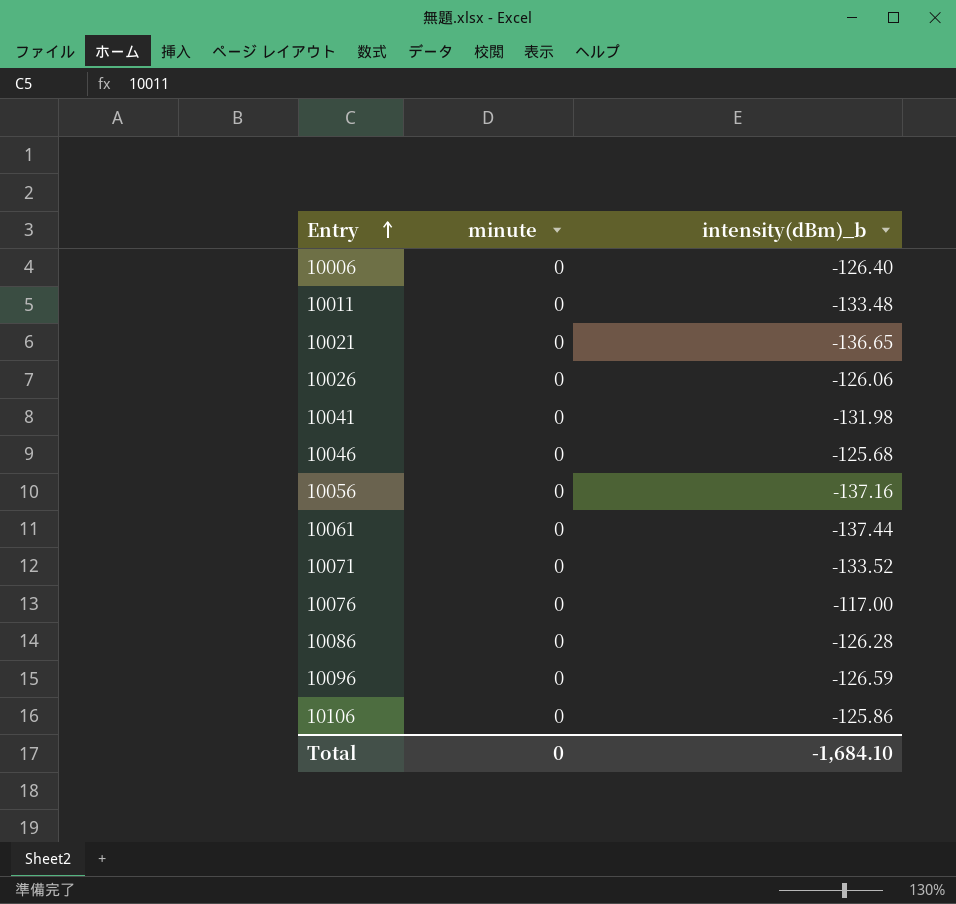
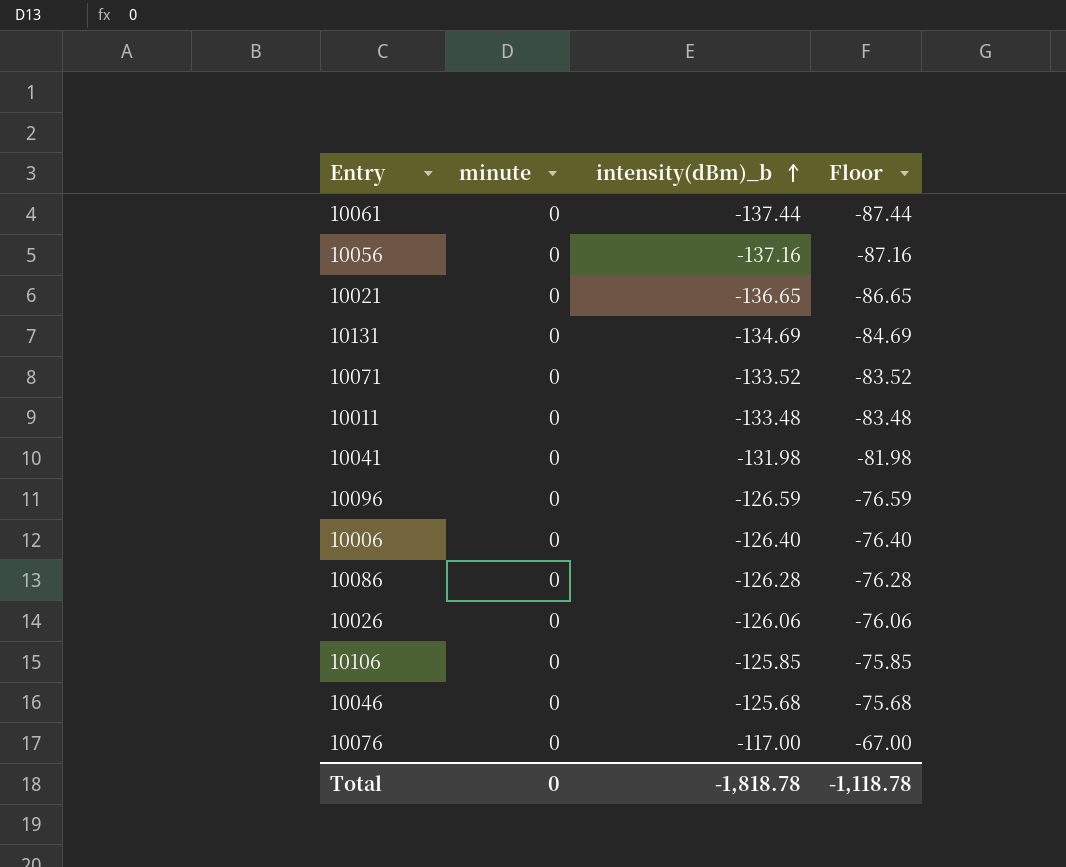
row order: Entry ascending -> intensity(dBm)_b ascending
column Floor | formula: none -> [intensity(dBm)_b] + 50
row 10131: none -> 0 | -134.69 | -84.69
10106 | intensity(dBm)_b: -125.86 -> -125.85
Total | intensity(dBm)_b: -1,684.10 -> -1,818.78

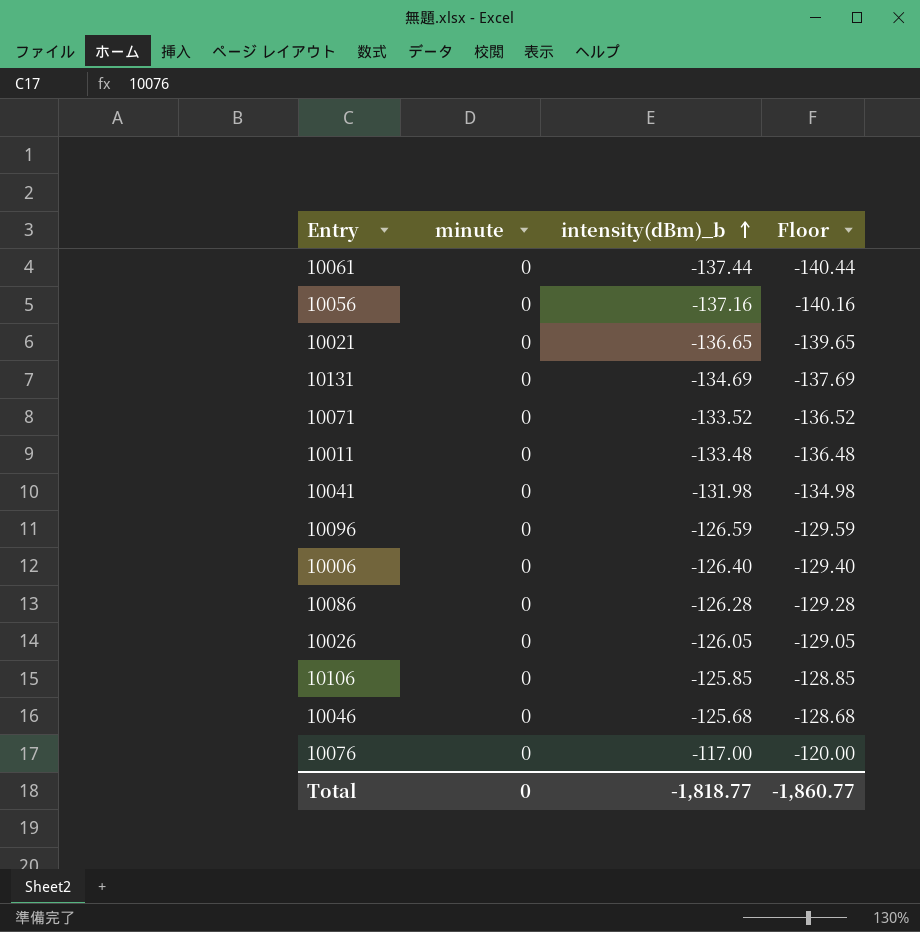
column Floor | formula: [intensity(dBm)_b] + 50 -> [intensity(dBm)_b] - 3
10026 | intensity(dBm)_b: -126.06 -> -126.05
Total | intensity(dBm)_b: -1,818.78 -> -1,818.77
Total | Floor: -1,118.78 -> -1,860.77

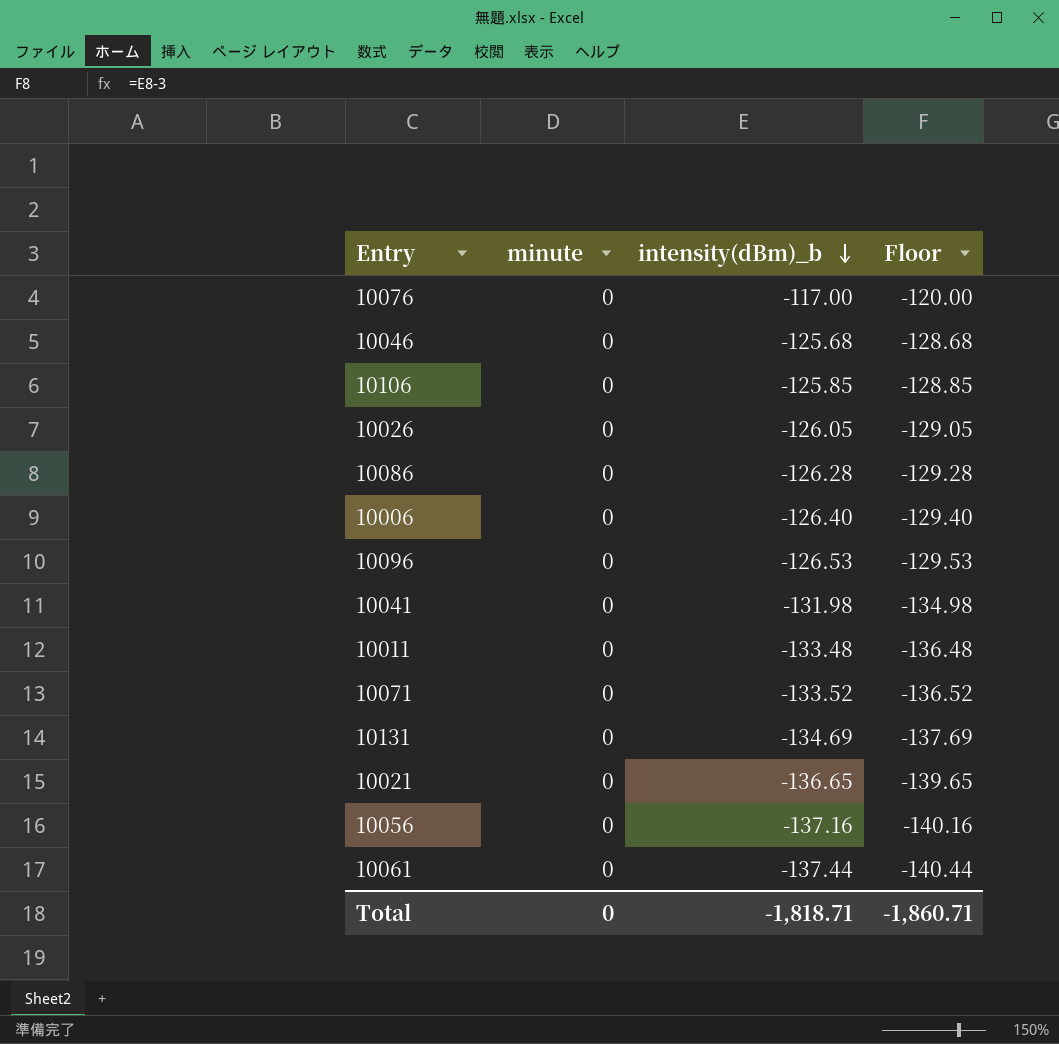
row order: intensity(dBm)_b ascending -> intensity(dBm)_b descending
10096 | intensity(dBm)_b: -126.59 -> -126.53
10096 | Floor: -129.59 -> -129.53
Total | intensity(dBm)_b: -1,818.77 -> -1,818.71
Total | Floor: -1,860.77 -> -1,860.71

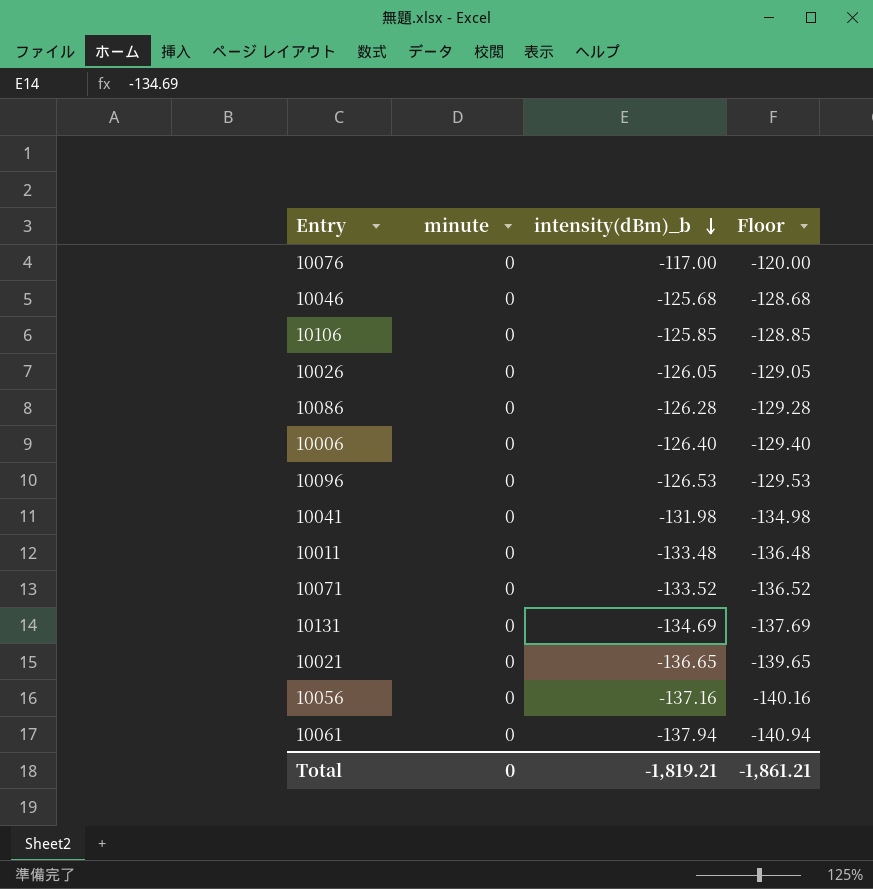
10061 | intensity(dBm)_b: -137.44 -> -137.94
10061 | Floor: -140.44 -> -140.94
Total | intensity(dBm)_b: -1,818.71 -> -1,819.21
Total | Floor: -1,860.71 -> -1,861.21

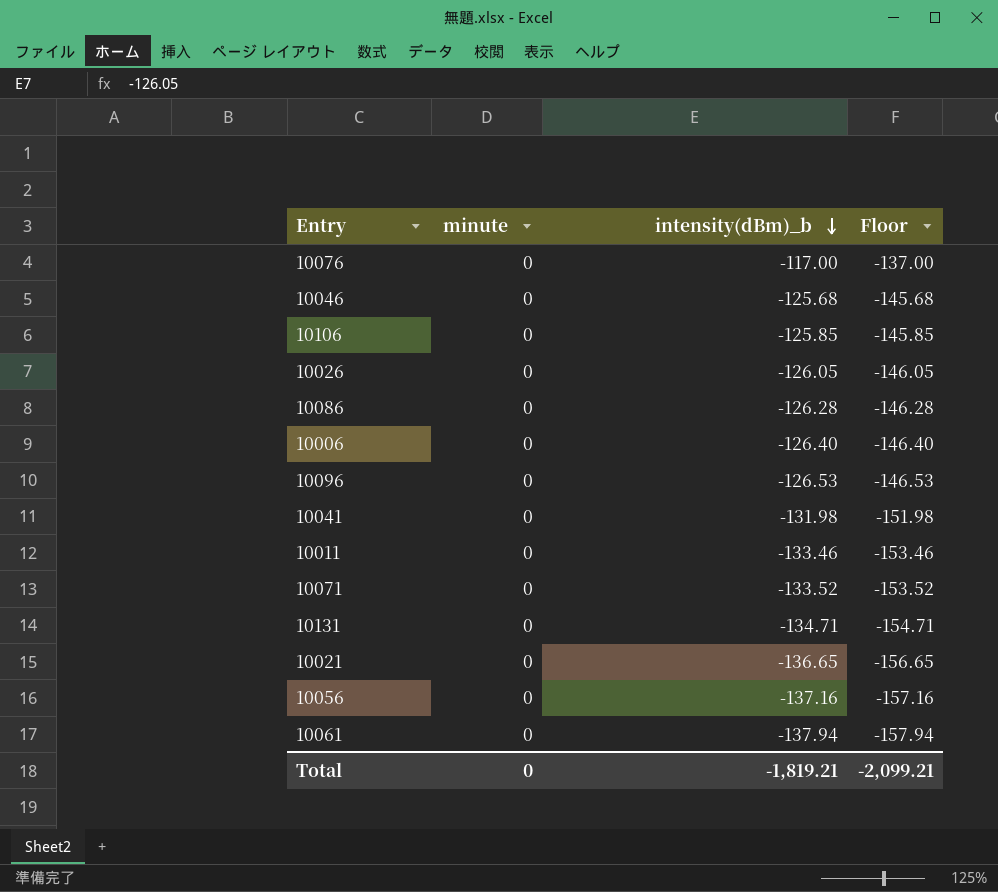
column Floor | formula: [intensity(dBm)_b] - 3 -> [intensity(dBm)_b] - 20
10011 | intensity(dBm)_b: -133.48 -> -133.46
10131 | intensity(dBm)_b: -134.69 -> -134.71
Total | Floor: -1,861.21 -> -2,099.21

